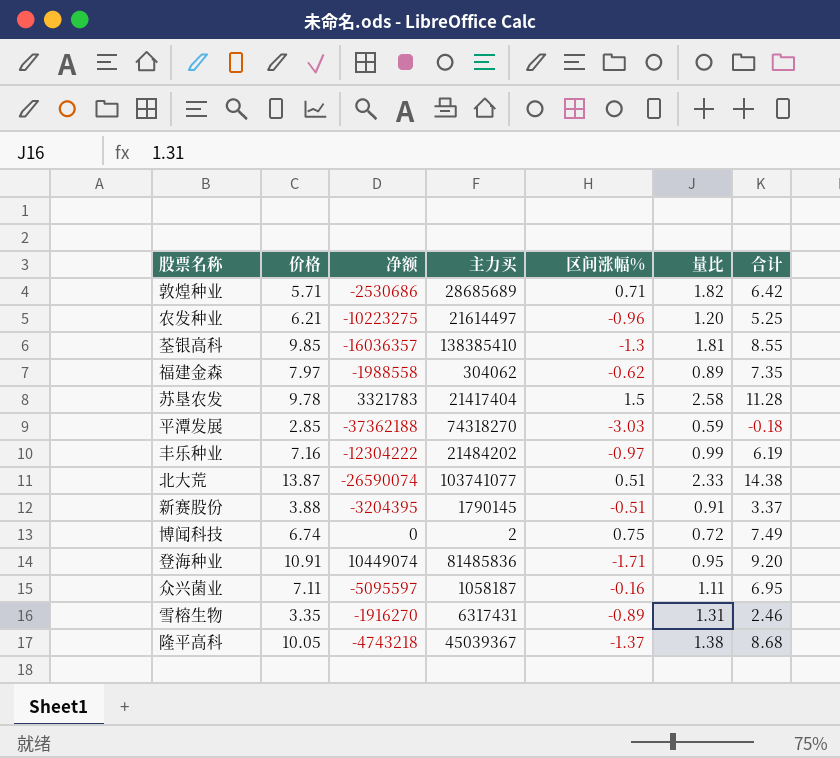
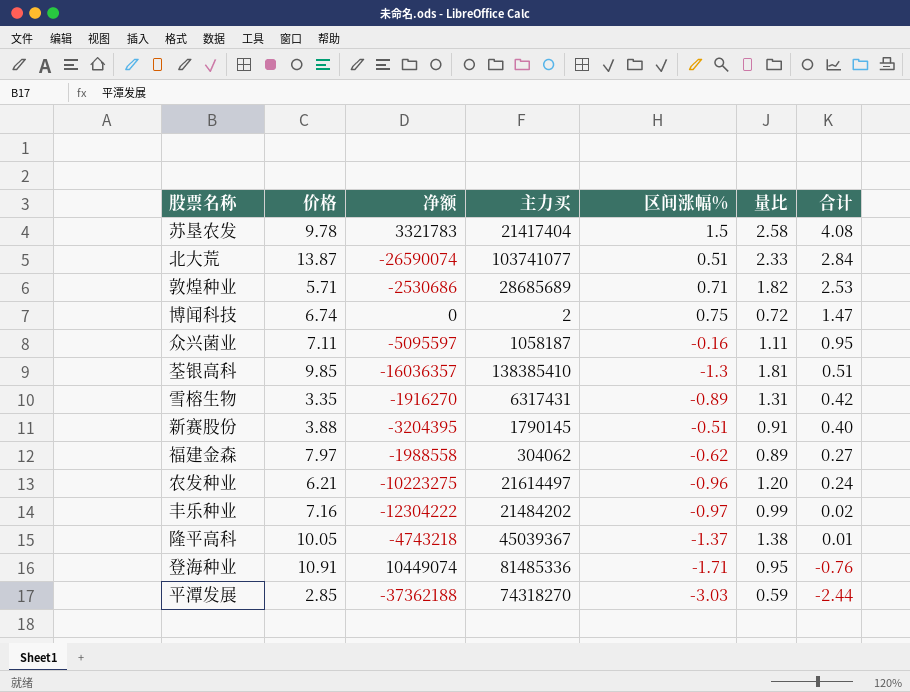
row order: none -> 合计 descending
column 合计 | formula: [价格] + [区间涨幅%] -> [区间涨幅%] + [量比]
登海种业 | 主力买: 81485836 -> 81485336

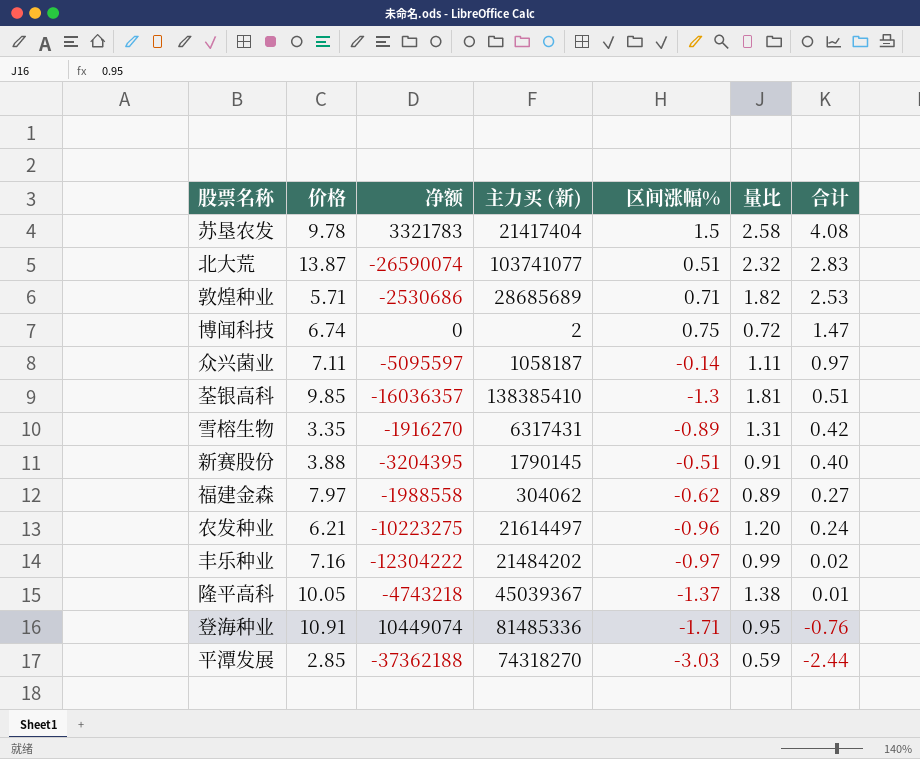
column name: 主力买 -> 主力买 (新)
北大荒 | 量比: 2.33 -> 2.32
北大荒 | 合计: 2.84 -> 2.83
众兴菌业 | 区间涨幅%: -0.16 -> -0.14
众兴菌业 | 合计: 0.95 -> 0.97

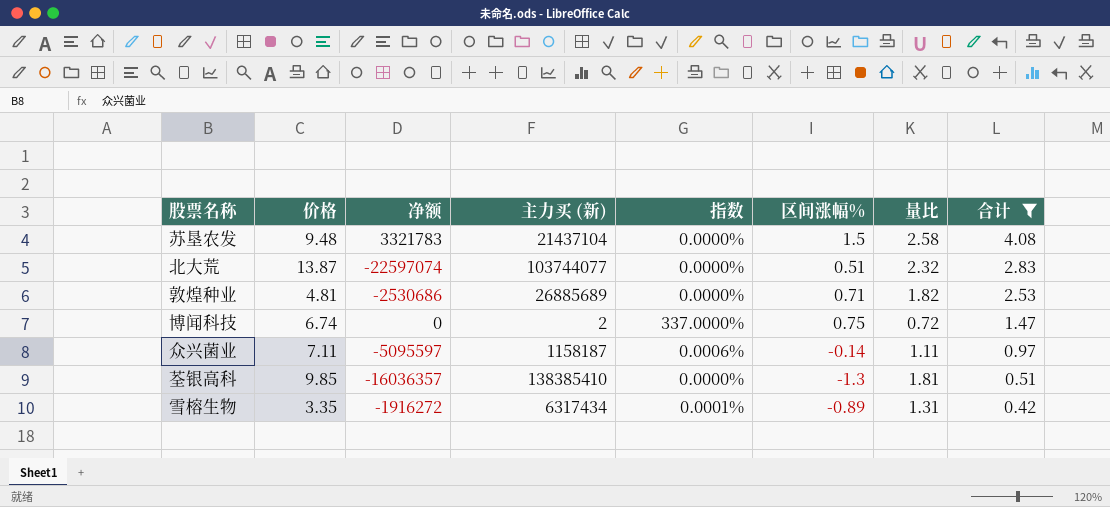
filter: none -> 合计 >= 0.42
column 指数 | formula: none -> [价格] / [主力买 (新)]
苏垦农发 | 价格: 9.78 -> 9.48
苏垦农发 | 主力买 (新): 21417404 -> 21437104
北大荒 | 净额: -26590074 -> -22597074
北大荒 | 主力买 (新): 103741077 -> 103744077
敦煌种业 | 价格: 5.71 -> 4.81
敦煌种业 | 主力买 (新): 28685689 -> 26885689
众兴菌业 | 主力买 (新): 1058187 -> 1158187
雪榕生物 | 净额: -1916270 -> -1916272
雪榕生物 | 主力买 (新): 6317431 -> 6317434

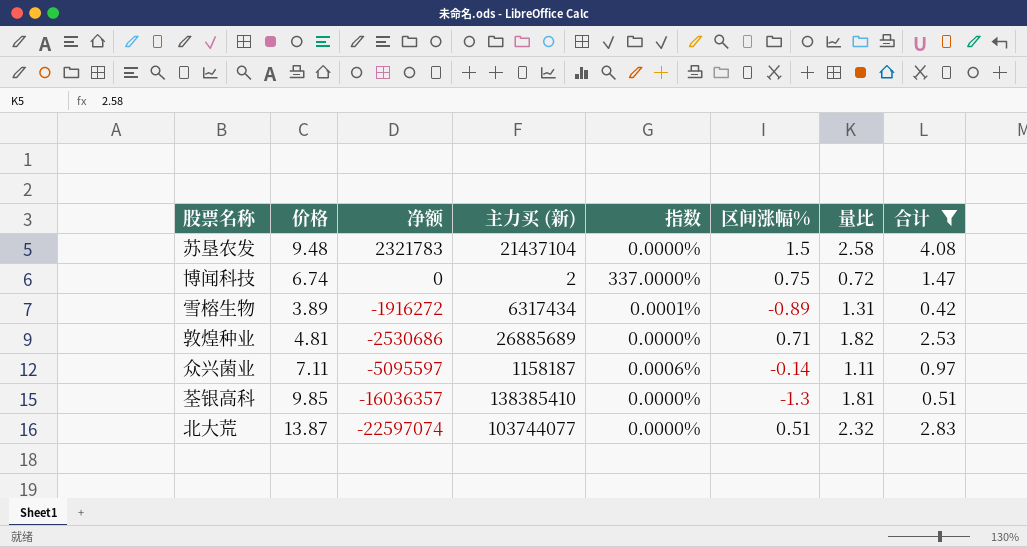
row order: 合计 descending -> 净额 descending
苏垦农发 | 净额: 3321783 -> 2321783
雪榕生物 | 价格: 3.35 -> 3.89

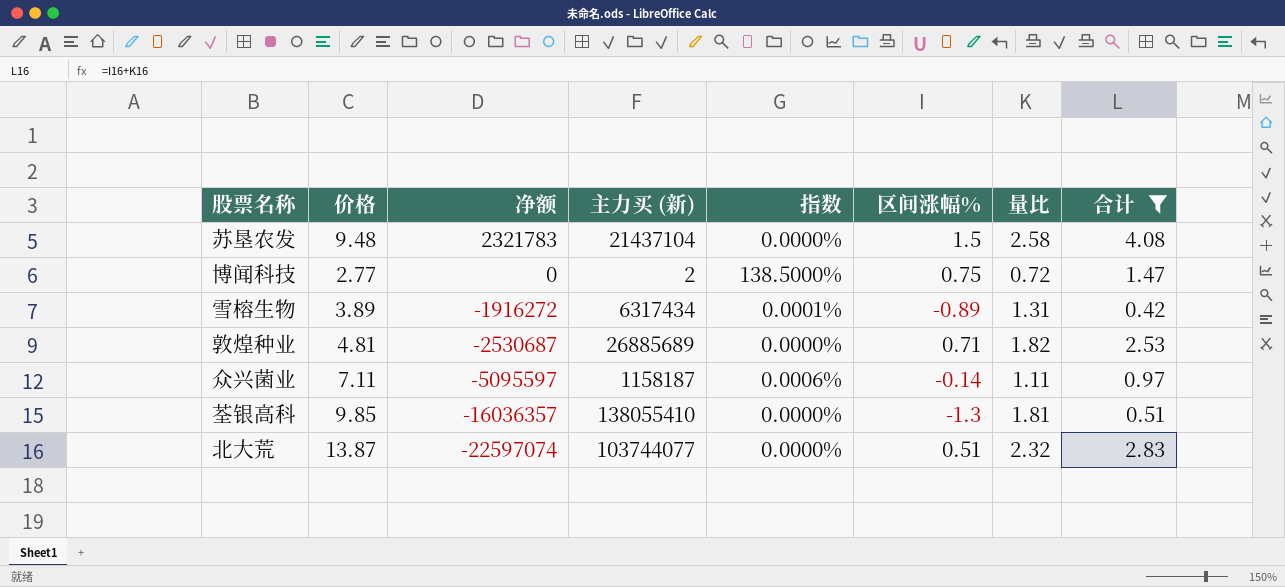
博闻科技 | 价格: 6.74 -> 2.77
博闻科技 | 指数: 337.0000% -> 138.5000%
敦煌种业 | 净额: -2530686 -> -2530687
荃银高科 | 主力买 (新): 138385410 -> 138055410

